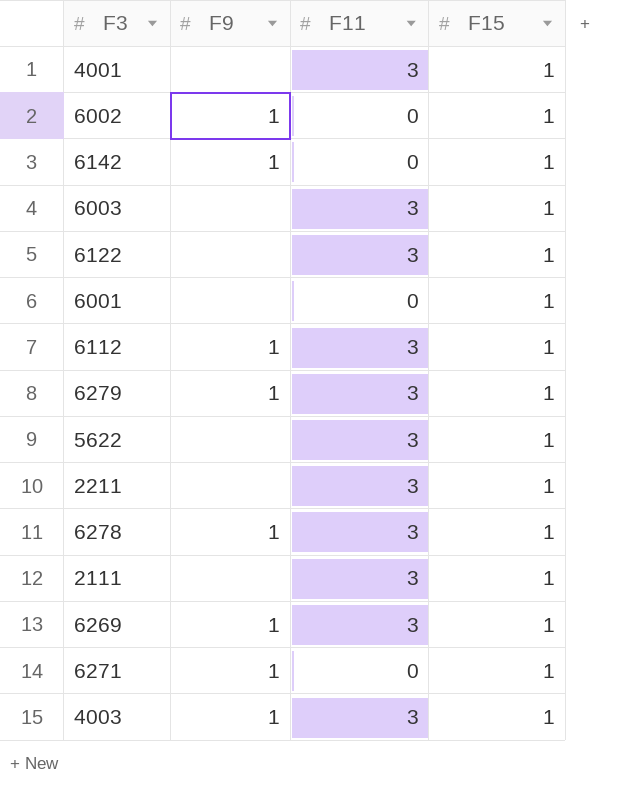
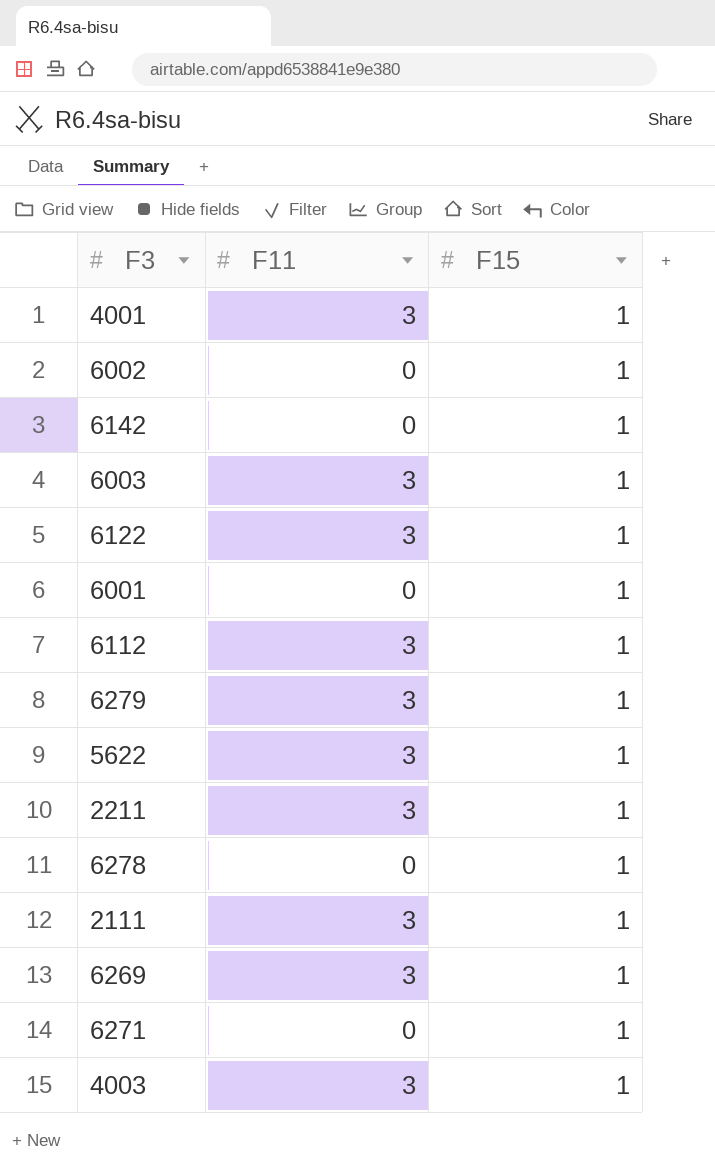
column F9 | position: 2 -> none
6278 | F11: 3 -> 0

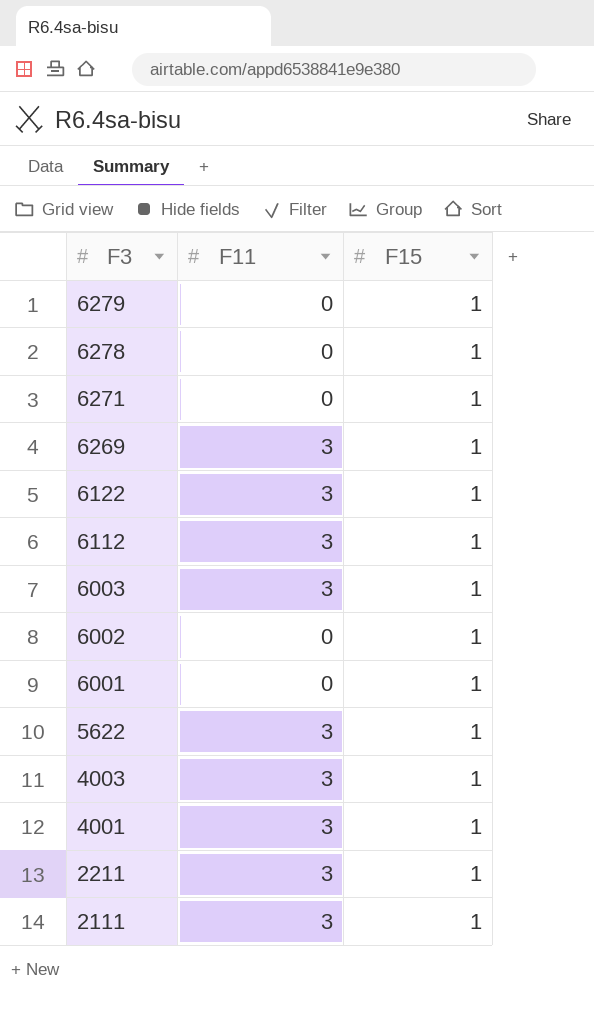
row order: none -> F3 descending
row 6142: 0 | 1 -> none
6279 | F11: 3 -> 0

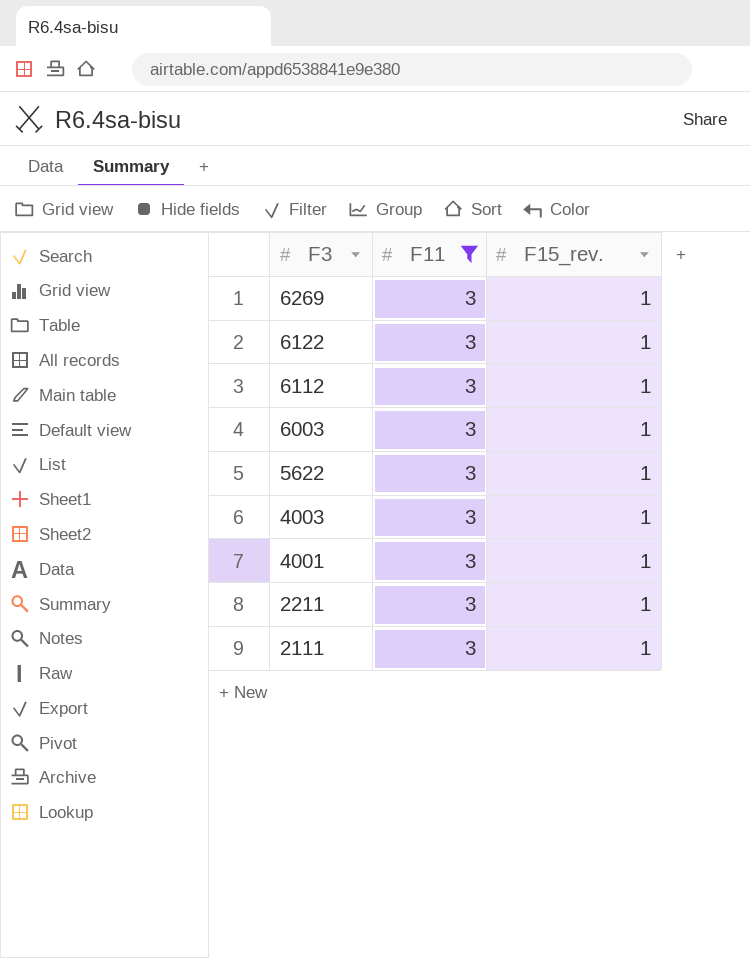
filter: none -> F11 = 3
column name: F15 -> F15_rev.

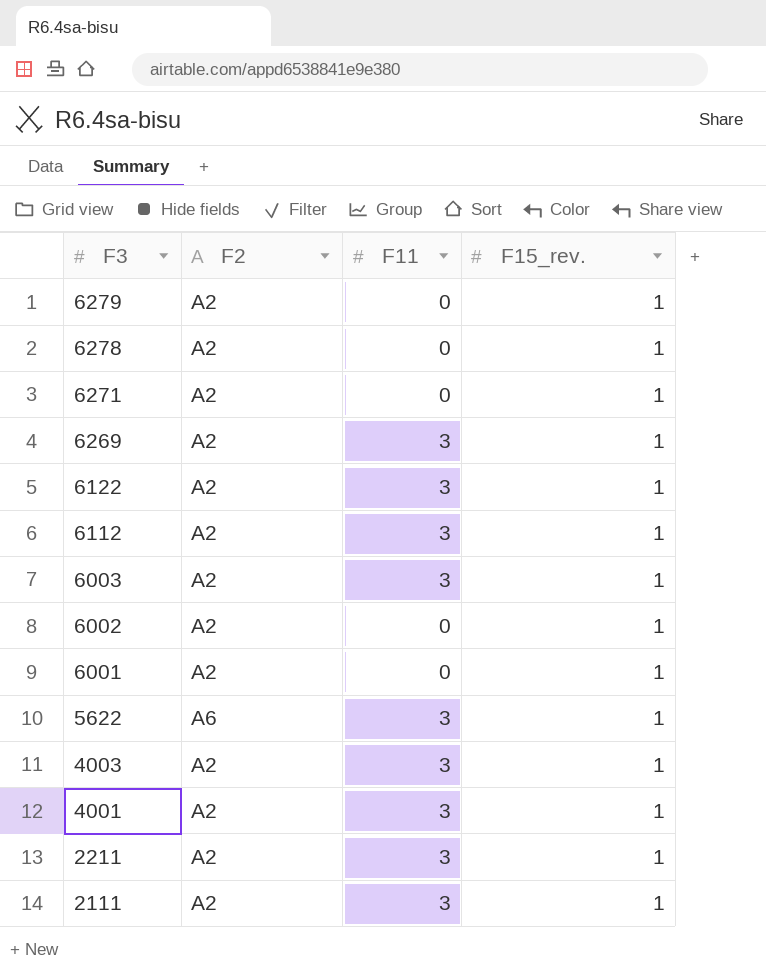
filter: F11 = 3 -> none
column F2 | position: none -> 2

